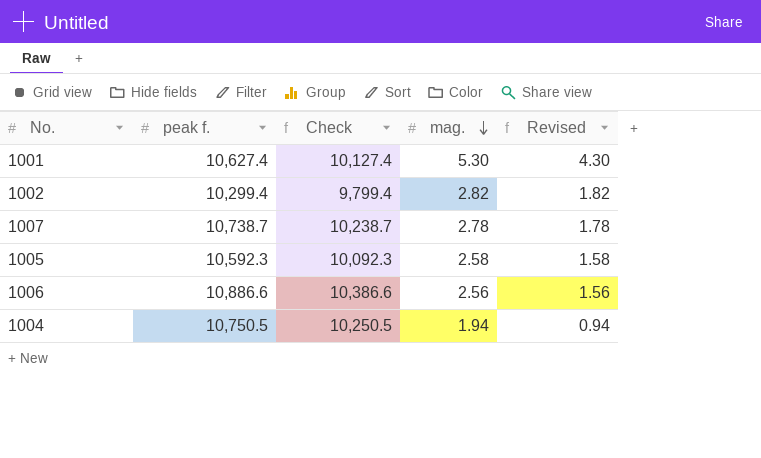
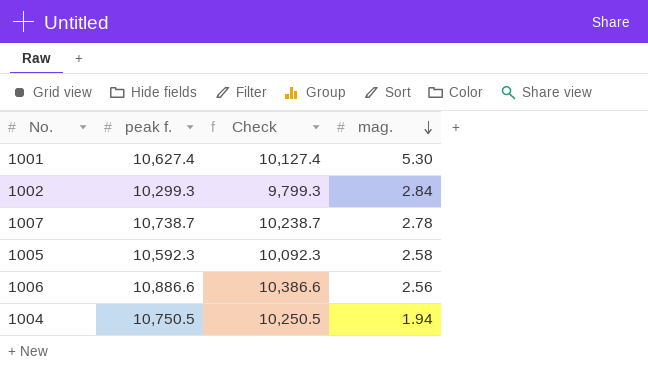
column Revised | formula: [mag.] - 1 -> none
1002 | peak f.: 10,299.4 -> 10,299.3
1002 | Check: 9,799.4 -> 9,799.3
1002 | mag.: 2.82 -> 2.84

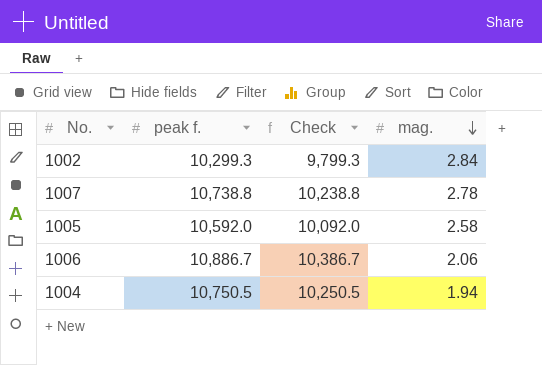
row 1001: 10,627.4 | 10,127.4 | 5.30 -> none
1007 | peak f.: 10,738.7 -> 10,738.8
1007 | Check: 10,238.7 -> 10,238.8
1005 | peak f.: 10,592.3 -> 10,592.0
1005 | Check: 10,092.3 -> 10,092.0
1006 | peak f.: 10,886.6 -> 10,886.7
1006 | Check: 10,386.6 -> 10,386.7
1006 | mag.: 2.56 -> 2.06

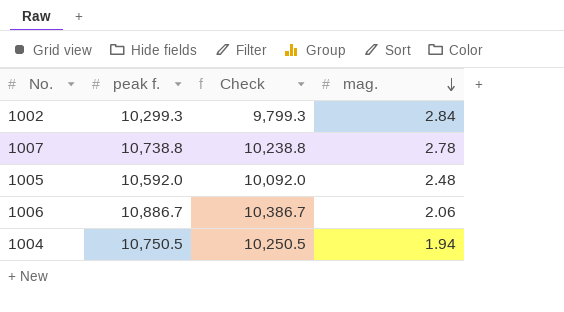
1005 | mag.: 2.58 -> 2.48

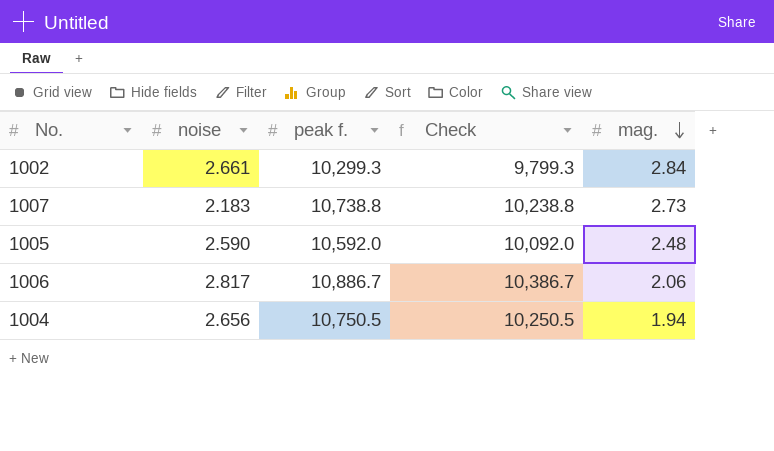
column noise | position: none -> 2
1007 | mag.: 2.78 -> 2.73

